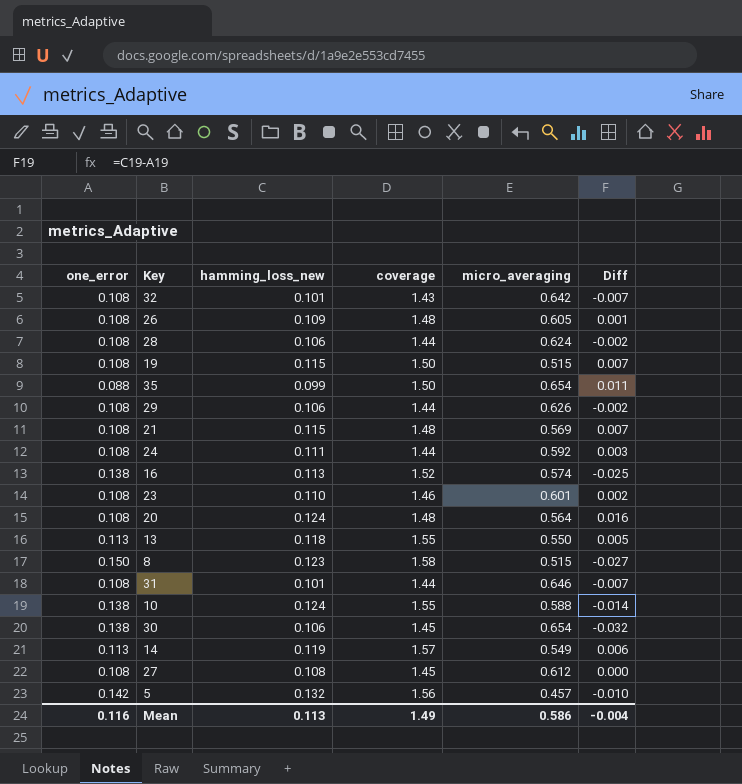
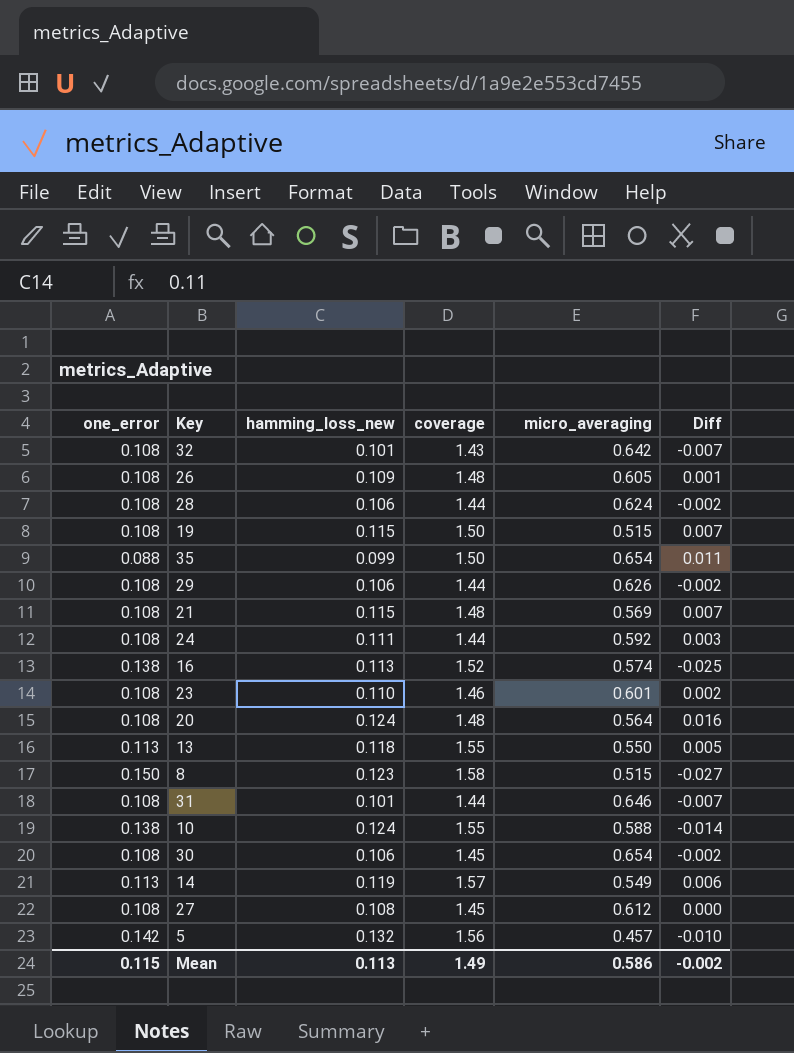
30 | one_error: 0.138 -> 0.108
30 | Diff: -0.032 -> -0.002
Mean | one_error: 0.116 -> 0.115
Mean | Diff: -0.004 -> -0.002

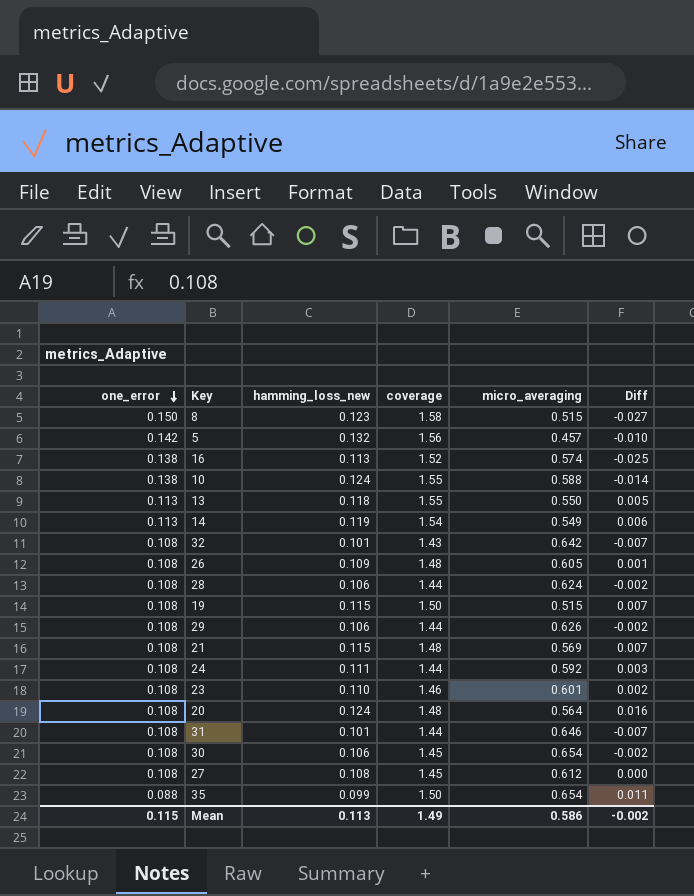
row order: none -> one_error descending
14 | coverage: 1.57 -> 1.54

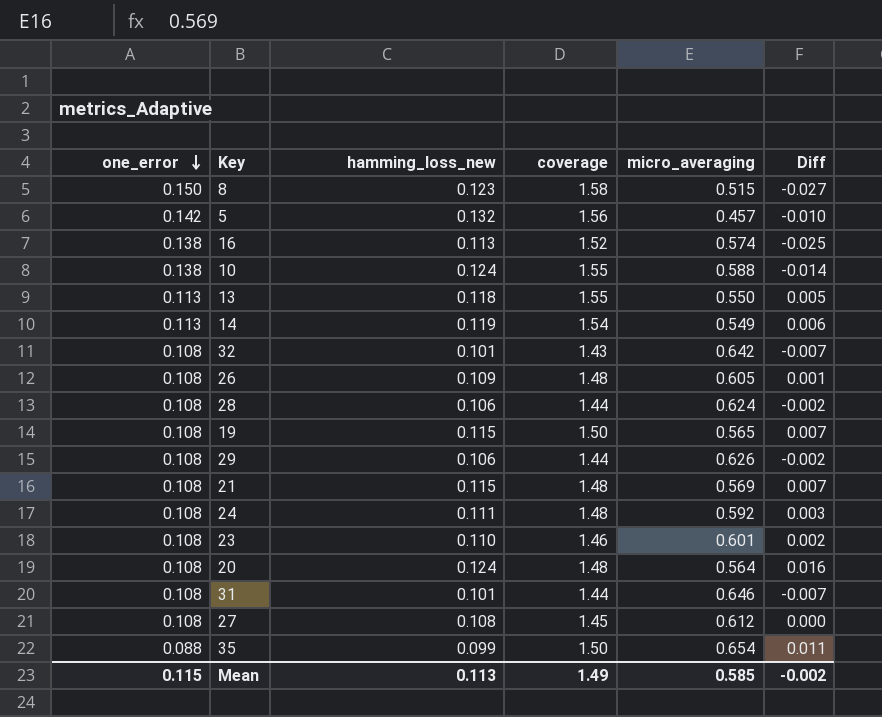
row 30: 0.108 | 0.106 | 1.45 | 0.654 | -0.002 -> none
19 | micro_averaging: 0.515 -> 0.565
24 | coverage: 1.44 -> 1.48
Mean | micro_averaging: 0.586 -> 0.585

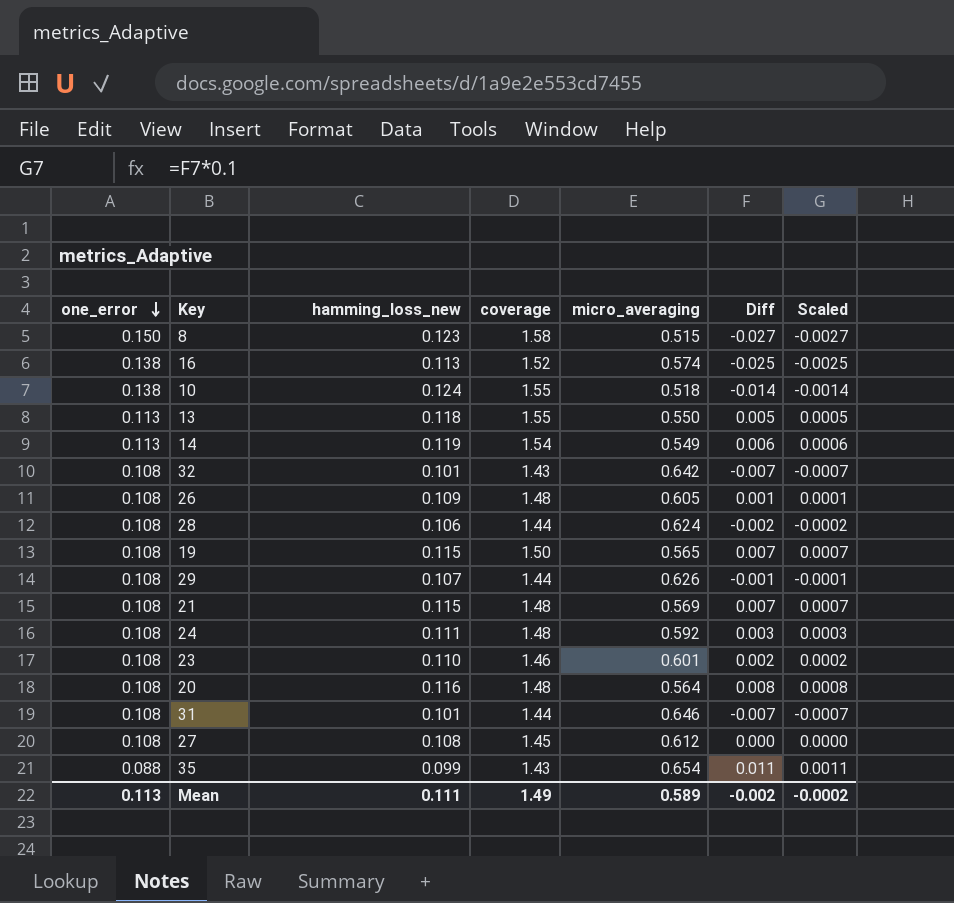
column Scaled | formula: none -> [Diff] * 0.1
row 5: 0.142 | 0.132 | 1.56 | 0.457 | -0.010 -> none
10 | micro_averaging: 0.588 -> 0.518
29 | hamming_loss_new: 0.106 -> 0.107
29 | Diff: -0.002 -> -0.001
20 | hamming_loss_new: 0.124 -> 0.116
20 | Diff: 0.016 -> 0.008
35 | coverage: 1.50 -> 1.43
Mean | one_error: 0.115 -> 0.113
Mean | hamming_loss_new: 0.113 -> 0.111
Mean | micro_averaging: 0.585 -> 0.589

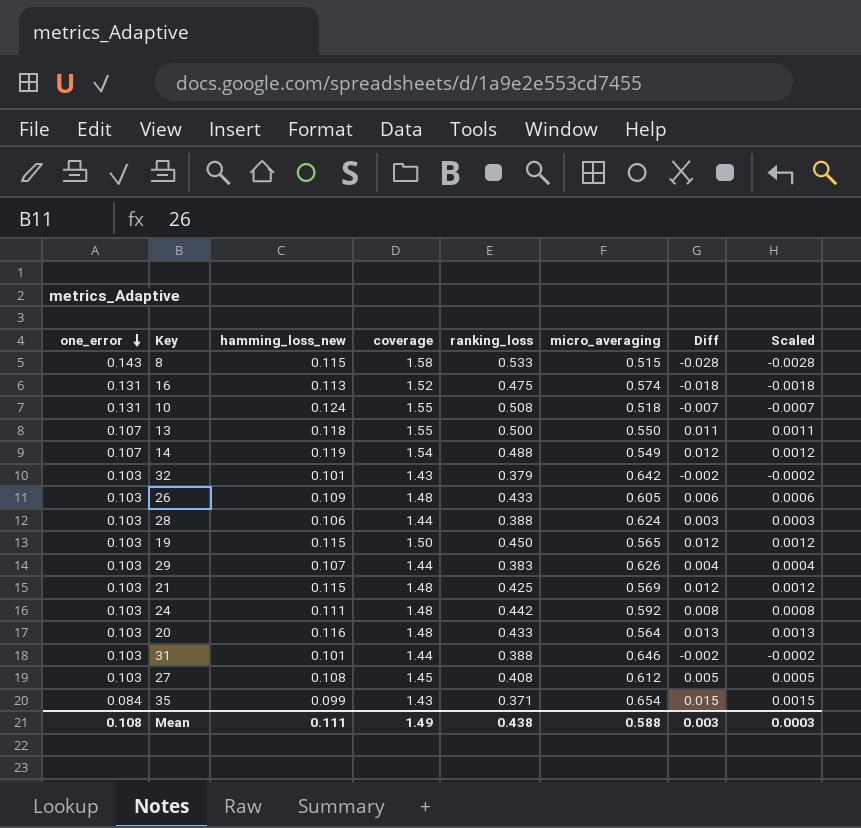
column ranking_loss | position: none -> 5
row 23: 0.108 | 0.110 | 1.46 | 0.601 | 0.002 | 0.0002 -> none
8 | one_error: 0.150 -> 0.143
8 | hamming_loss_new: 0.123 -> 0.115
8 | Diff: -0.027 -> -0.028
8 | Scaled: -0.0027 -> -0.0028
16 | one_error: 0.138 -> 0.131
16 | Diff: -0.025 -> -0.018
16 | Scaled: -0.0025 -> -0.0018
10 | one_error: 0.138 -> 0.131
10 | Diff: -0.014 -> -0.007
10 | Scaled: -0.0014 -> -0.0007
13 | one_error: 0.113 -> 0.107
13 | Diff: 0.005 -> 0.011
13 | Scaled: 0.0005 -> 0.0011
14 | one_error: 0.113 -> 0.107
14 | Diff: 0.006 -> 0.012
14 | Scaled: 0.0006 -> 0.0012
32 | one_error: 0.108 -> 0.103
32 | Diff: -0.007 -> -0.002
32 | Scaled: -0.0007 -> -0.0002
26 | one_error: 0.108 -> 0.103
26 | Diff: 0.001 -> 0.006
26 | Scaled: 0.0001 -> 0.0006
28 | one_error: 0.108 -> 0.103
28 | Diff: -0.002 -> 0.003
28 | Scaled: -0.0002 -> 0.0003
19 | one_error: 0.108 -> 0.103
19 | Diff: 0.007 -> 0.012
19 | Scaled: 0.0007 -> 0.0012
29 | one_error: 0.108 -> 0.103
29 | Diff: -0.001 -> 0.004
29 | Scaled: -0.0001 -> 0.0004
21 | one_error: 0.108 -> 0.103
21 | Diff: 0.007 -> 0.012
21 | Scaled: 0.0007 -> 0.0012
24 | one_error: 0.108 -> 0.103
24 | Diff: 0.003 -> 0.008
24 | Scaled: 0.0003 -> 0.0008
20 | one_error: 0.108 -> 0.103
20 | Diff: 0.008 -> 0.013
20 | Scaled: 0.0008 -> 0.0013
31 | one_error: 0.108 -> 0.103
31 | Diff: -0.007 -> -0.002
31 | Scaled: -0.0007 -> -0.0002
27 | one_error: 0.108 -> 0.103
27 | Diff: 0.000 -> 0.005
27 | Scaled: 0.0000 -> 0.0005
35 | one_error: 0.088 -> 0.084
35 | Diff: 0.011 -> 0.015
35 | Scaled: 0.0011 -> 0.0015
Mean | one_error: 0.113 -> 0.108
Mean | micro_averaging: 0.589 -> 0.588
Mean | Diff: -0.002 -> 0.003
Mean | Scaled: -0.0002 -> 0.0003

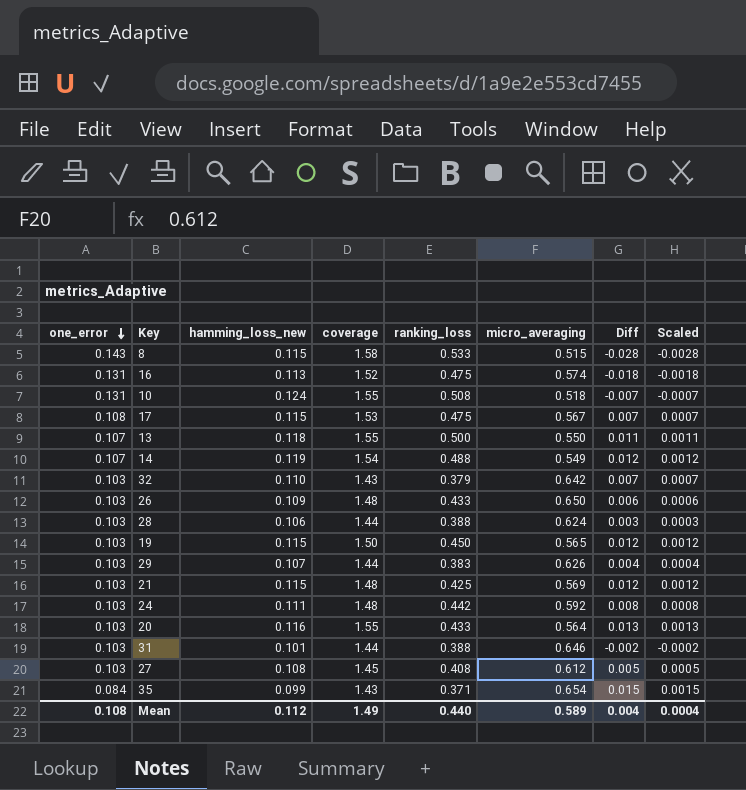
row 17: none -> 0.108 | 0.115 | 1.53 | 0.475 | 0.567 | 0.007 | 0.0007
32 | hamming_loss_new: 0.101 -> 0.110
32 | Diff: -0.002 -> 0.007
32 | Scaled: -0.0002 -> 0.0007
26 | micro_averaging: 0.605 -> 0.650
20 | coverage: 1.48 -> 1.55
Mean | hamming_loss_new: 0.111 -> 0.112
Mean | ranking_loss: 0.438 -> 0.440
Mean | micro_averaging: 0.588 -> 0.589
Mean | Diff: 0.003 -> 0.004
Mean | Scaled: 0.0003 -> 0.0004

